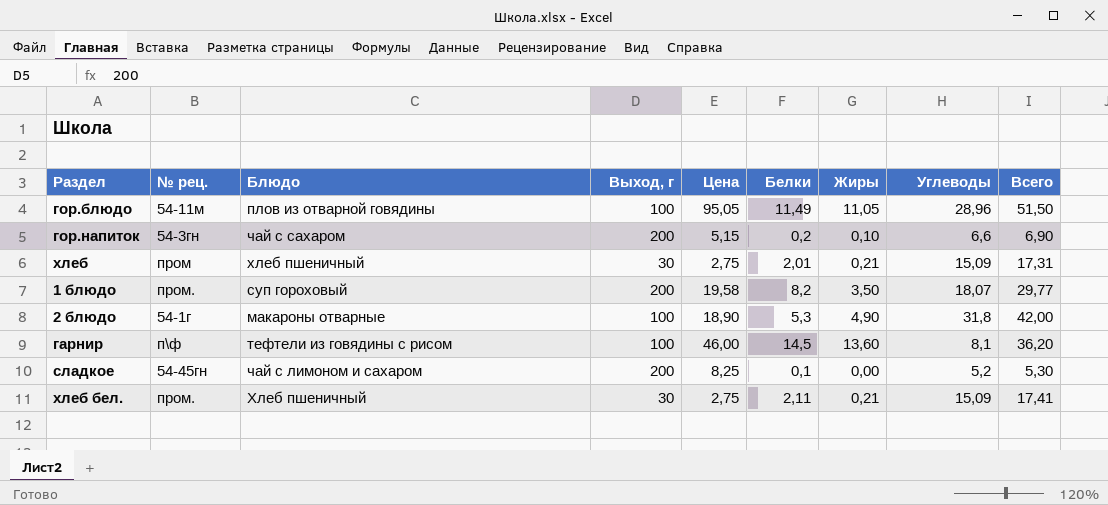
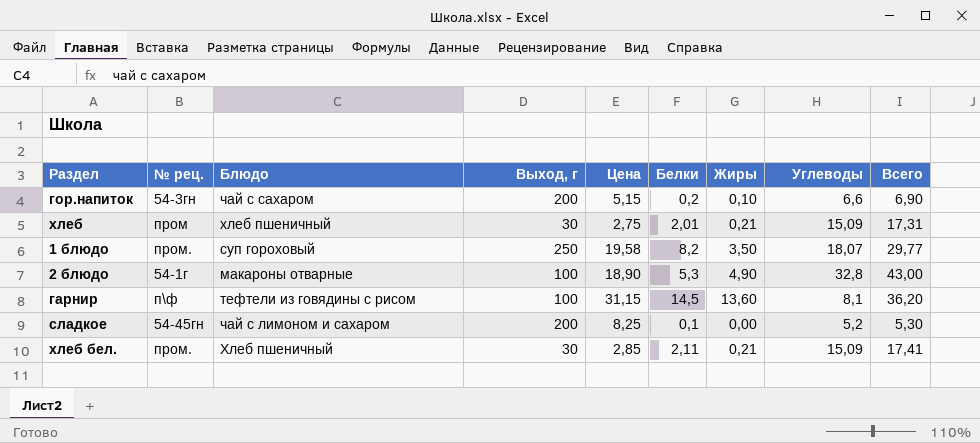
row гор.блюдо: 54-11м | плов из отварной говядины | 100 | 95,05 | 11,49 | 11,05 | 28,96 | 51,50 -> none
1 блюдо | Выход, г: 200 -> 250
2 блюдо | Углеводы: 31,8 -> 32,8
2 блюдо | Всего: 42,00 -> 43,00
гарнир | Цена: 46,00 -> 31,15
хлеб бел. | Цена: 2,75 -> 2,85

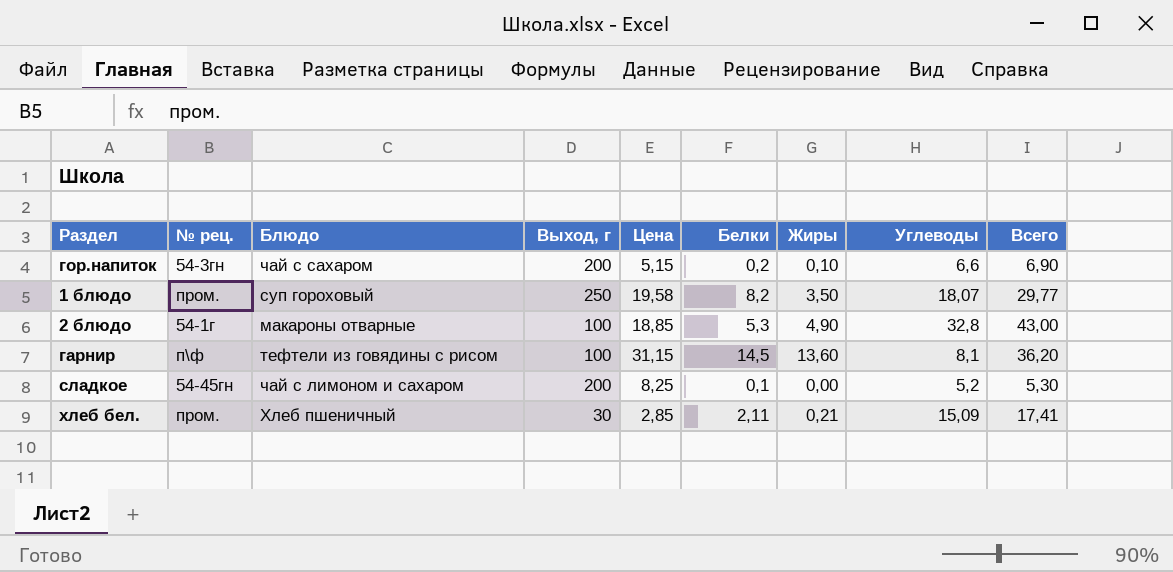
row хлеб: пром | хлеб пшеничный | 30 | 2,75 | 2,01 | 0,21 | 15,09 | 17,31 -> none
2 блюдо | Цена: 18,90 -> 18,85

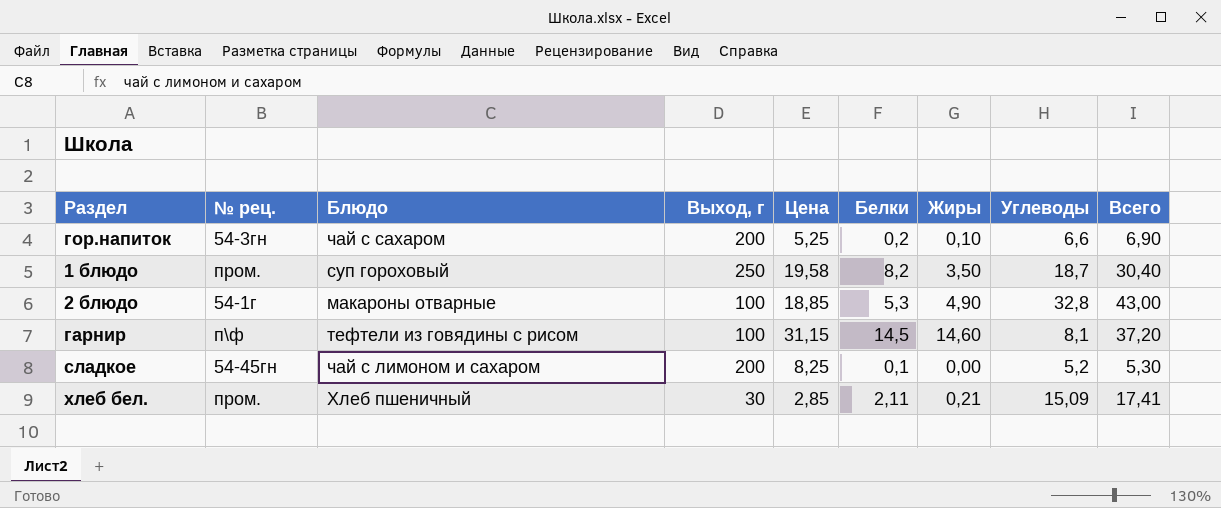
гор.напиток | Цена: 5,15 -> 5,25
1 блюдо | Углеводы: 18,07 -> 18,7
1 блюдо | Всего: 29,77 -> 30,40
гарнир | Жиры: 13,60 -> 14,60
гарнир | Всего: 36,20 -> 37,20

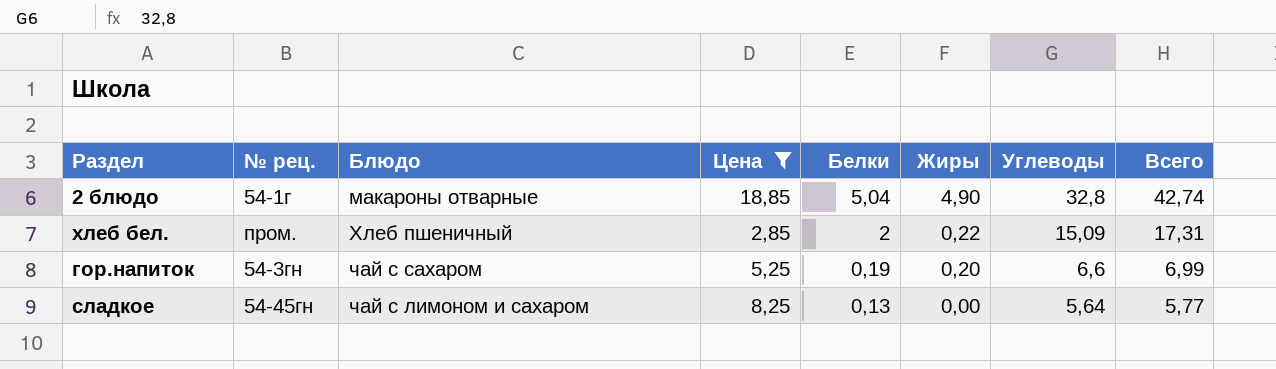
filter: none -> Цена <= 18,85
row order: none -> Белки descending
column Выход, г | position: 4 -> none
2 блюдо | Белки: 5,3 -> 5,04
2 блюдо | Всего: 43,00 -> 42,74
хлеб бел. | Белки: 2,11 -> 2
хлеб бел. | Жиры: 0,21 -> 0,22
хлеб бел. | Всего: 17,41 -> 17,31
гор.напиток | Белки: 0,2 -> 0,19
гор.напиток | Жиры: 0,10 -> 0,20
гор.напиток | Всего: 6,90 -> 6,99
сладкое | Белки: 0,1 -> 0,13
сладкое | Углеводы: 5,2 -> 5,64
сладкое | Всего: 5,30 -> 5,77

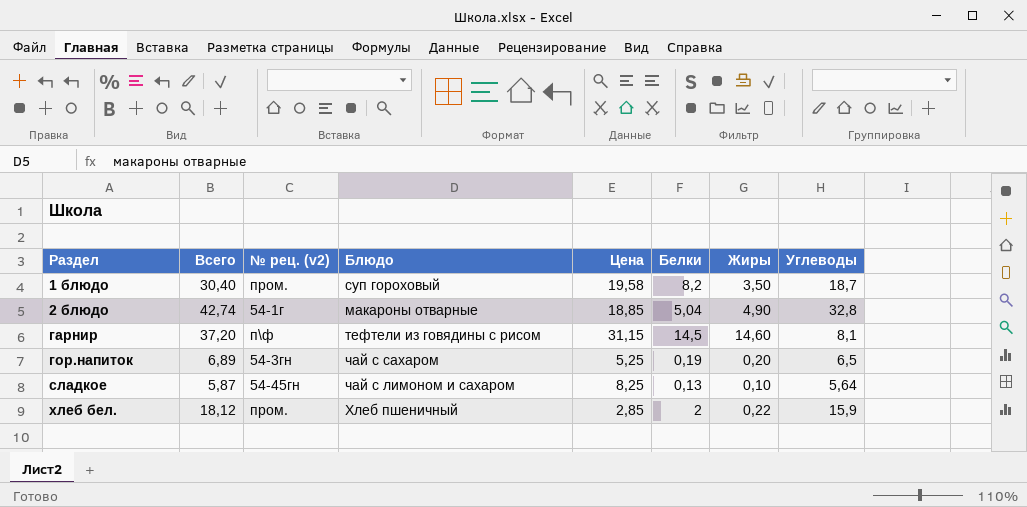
filter: Цена <= 18,85 -> none
row order: Белки descending -> Раздел ascending
column Всего | position: 8 -> 2
column name: № рец. -> № рец. (v2)
гор.напиток | Всего: 6,99 -> 6,89
гор.напиток | Углеводы: 6,6 -> 6,5
сладкое | Всего: 5,77 -> 5,87
сладкое | Жиры: 0,00 -> 0,10
хлеб бел. | Всего: 17,31 -> 18,12
хлеб бел. | Углеводы: 15,09 -> 15,9

